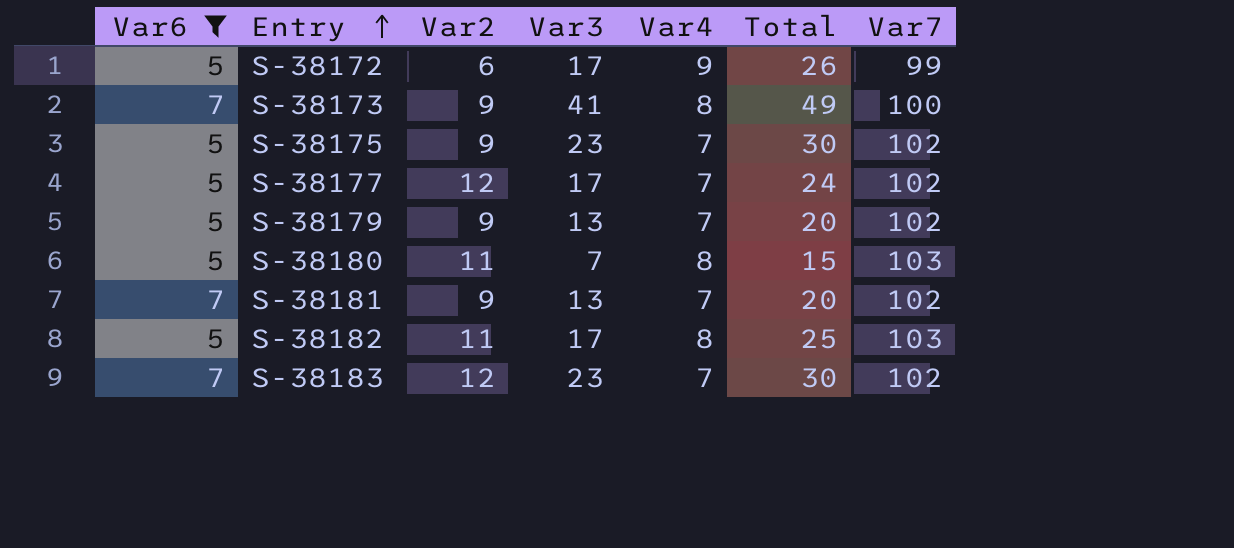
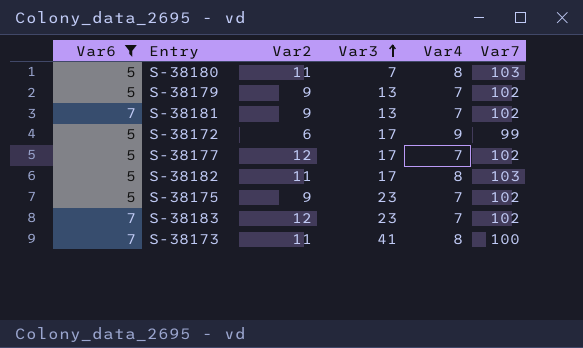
row order: Entry ascending -> Var3 ascending
column Total | formula: [Var3] + [Var4] -> none
S-38173 | Var2: 9 -> 11

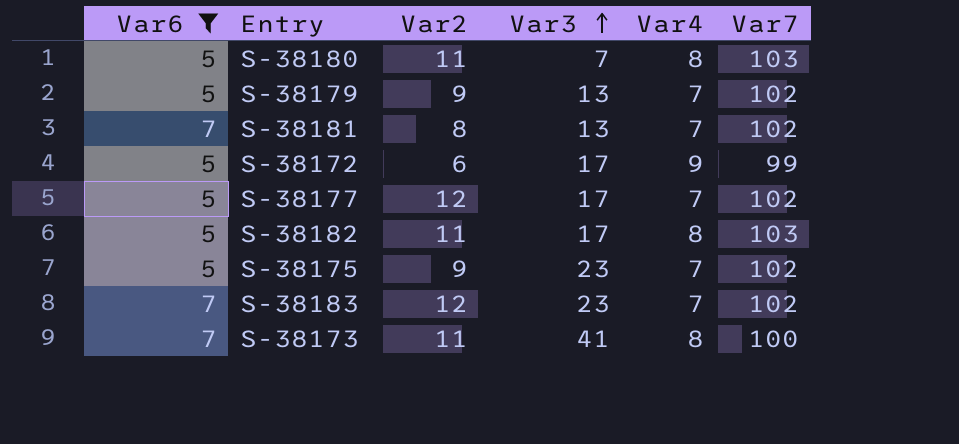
S-38181 | Var2: 9 -> 8

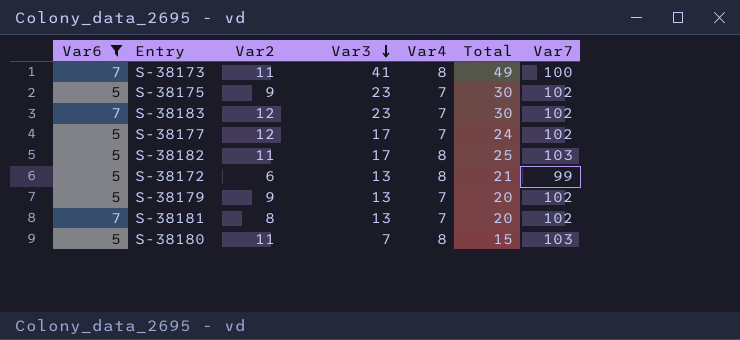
row order: Var3 ascending -> Var3 descending
column Total | formula: none -> [Var3] + [Var4]
S-38172 | Var3: 17 -> 13
S-38172 | Var4: 9 -> 8

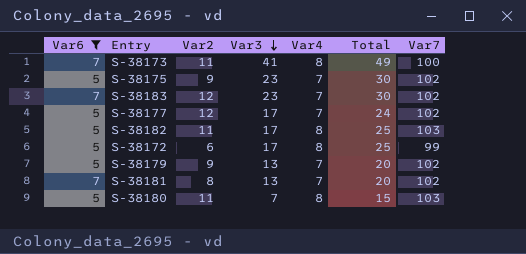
S-38172 | Var3: 13 -> 17
S-38172 | Total: 21 -> 25

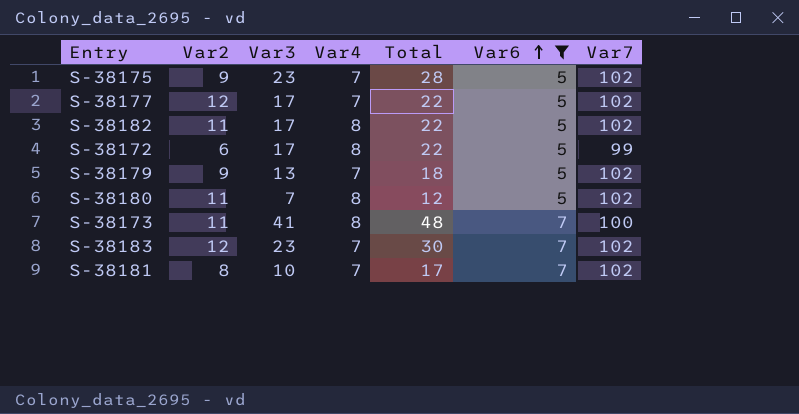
row order: Var3 descending -> Var6 ascending
column Total | formula: [Var3] + [Var4] -> [Var3] + [Var6]
column Var6 | position: 1 -> 6
S-38182 | Var7: 103 -> 102
S-38180 | Var7: 103 -> 102
S-38181 | Var3: 13 -> 10

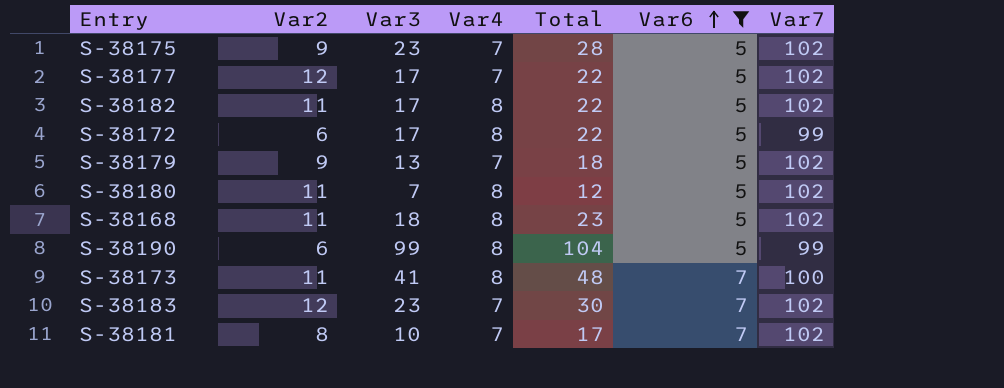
row S-38168: none -> 11 | 18 | 8 | 23 | 5 | 102
row S-38190: none -> 6 | 99 | 8 | 104 | 5 | 99

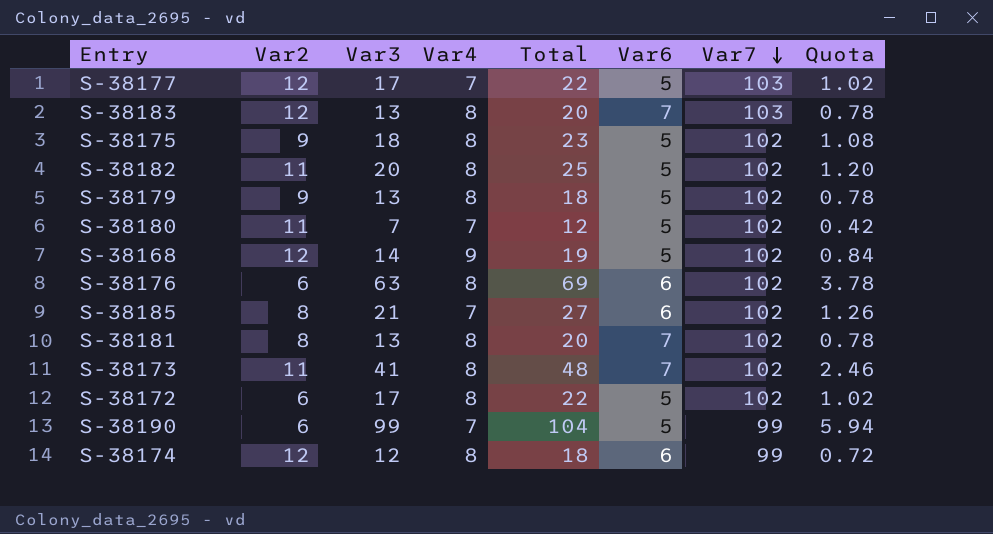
filter: Var6 != 6 -> none
row order: Var6 ascending -> Var7 descending
column Quota | formula: none -> [Var3] * 0.06
S-38177 | Var7: 102 -> 103
S-38183 | Var3: 23 -> 13
S-38183 | Var4: 7 -> 8
S-38183 | Total: 30 -> 20
S-38183 | Var7: 102 -> 103
S-38175 | Var3: 23 -> 18
S-38175 | Var4: 7 -> 8
S-38175 | Total: 28 -> 23
S-38182 | Var3: 17 -> 20
S-38182 | Total: 22 -> 25
S-38179 | Var4: 7 -> 8
S-38180 | Var4: 8 -> 7
S-38168 | Var2: 11 -> 12
S-38168 | Var3: 18 -> 14
S-38168 | Var4: 8 -> 9
S-38168 | Total: 23 -> 19
S-38181 | Var3: 10 -> 13
S-38181 | Var4: 7 -> 8
S-38181 | Total: 17 -> 20
S-38173 | Var7: 100 -> 102
S-38172 | Var7: 99 -> 102
S-38190 | Var4: 8 -> 7

